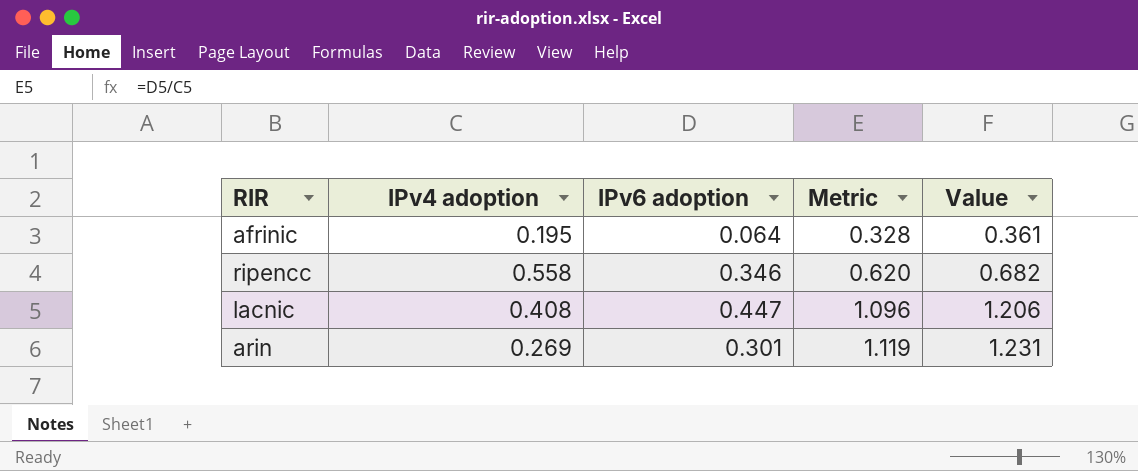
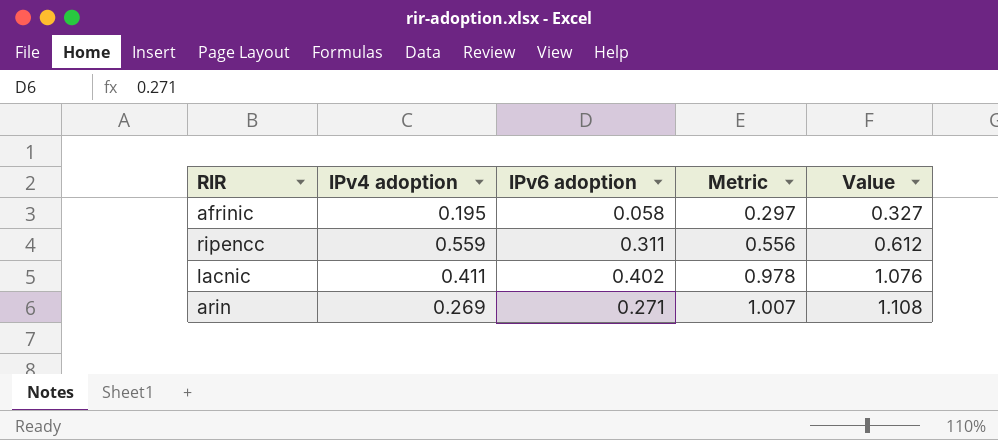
afrinic | IPv6 adoption: 0.064 -> 0.058
afrinic | Metric: 0.328 -> 0.297
afrinic | Value: 0.361 -> 0.327
ripencc | IPv4 adoption: 0.558 -> 0.559
ripencc | IPv6 adoption: 0.346 -> 0.311
ripencc | Metric: 0.620 -> 0.556
ripencc | Value: 0.682 -> 0.612
lacnic | IPv4 adoption: 0.408 -> 0.411
lacnic | IPv6 adoption: 0.447 -> 0.402
lacnic | Metric: 1.096 -> 0.978
lacnic | Value: 1.206 -> 1.076
arin | IPv6 adoption: 0.301 -> 0.271
arin | Metric: 1.119 -> 1.007
arin | Value: 1.231 -> 1.108

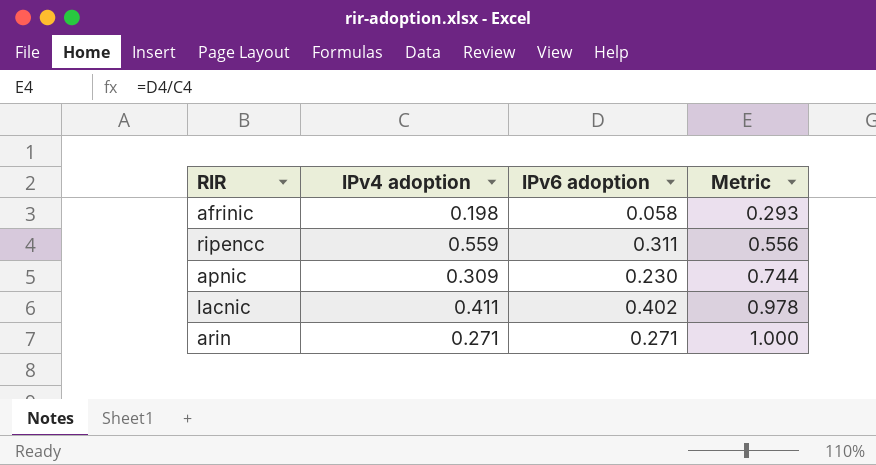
column Value | formula: [Metric] * 1.1 -> none
afrinic | IPv4 adoption: 0.195 -> 0.198
afrinic | Metric: 0.297 -> 0.293
row apnic: none -> 0.309 | 0.230 | 0.744
arin | IPv4 adoption: 0.269 -> 0.271
arin | Metric: 1.007 -> 1.000

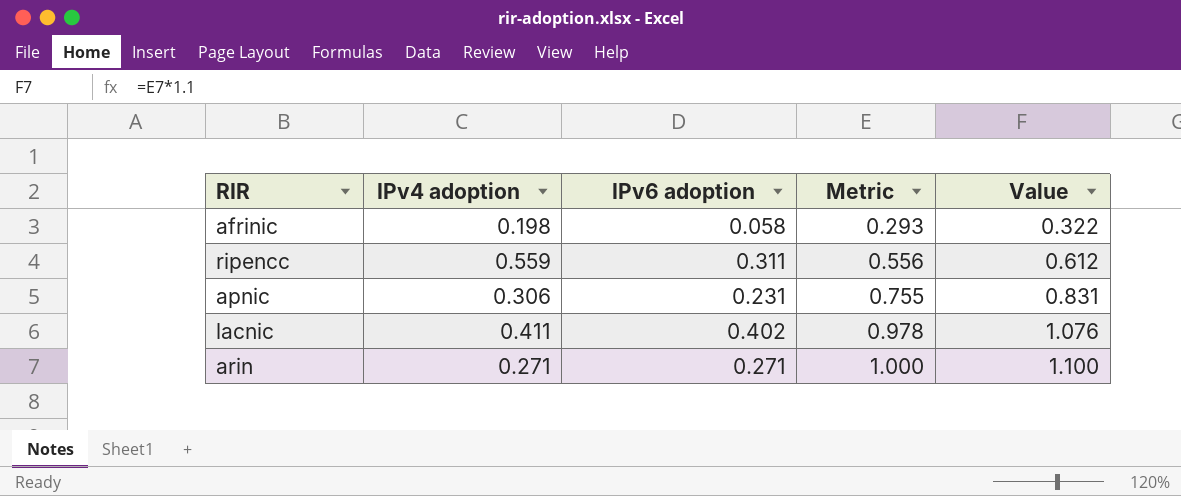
column Value | formula: none -> [Metric] * 1.1
apnic | IPv4 adoption: 0.309 -> 0.306
apnic | IPv6 adoption: 0.230 -> 0.231
apnic | Metric: 0.744 -> 0.755

